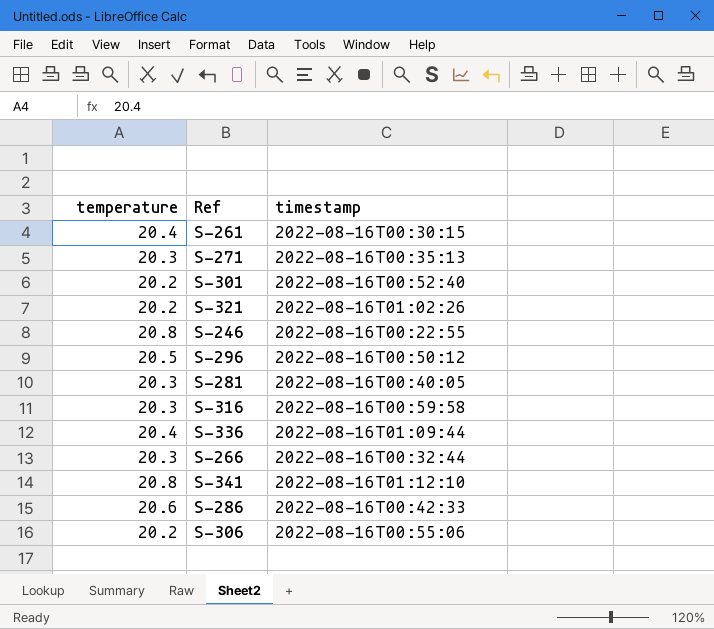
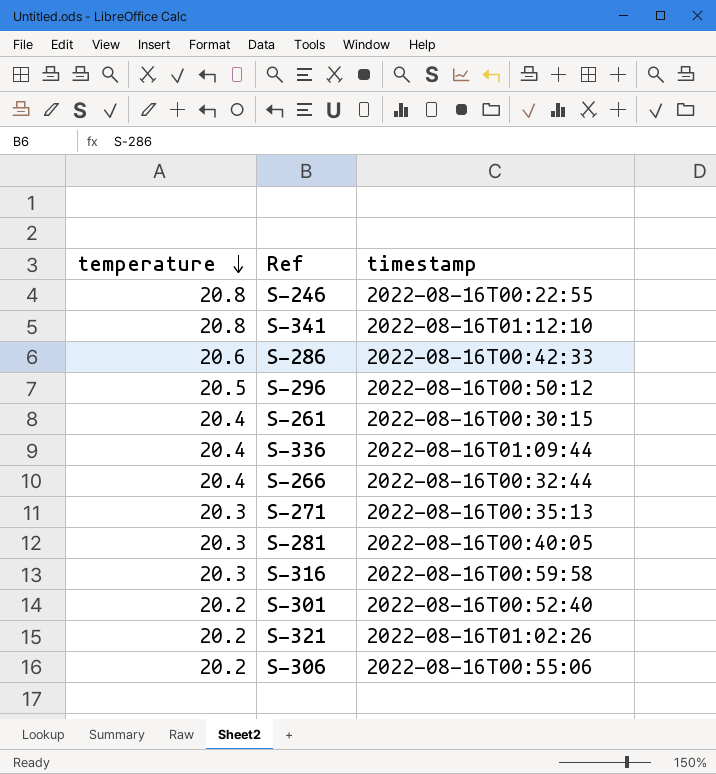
row order: none -> temperature descending
S-266 | temperature: 20.3 -> 20.4

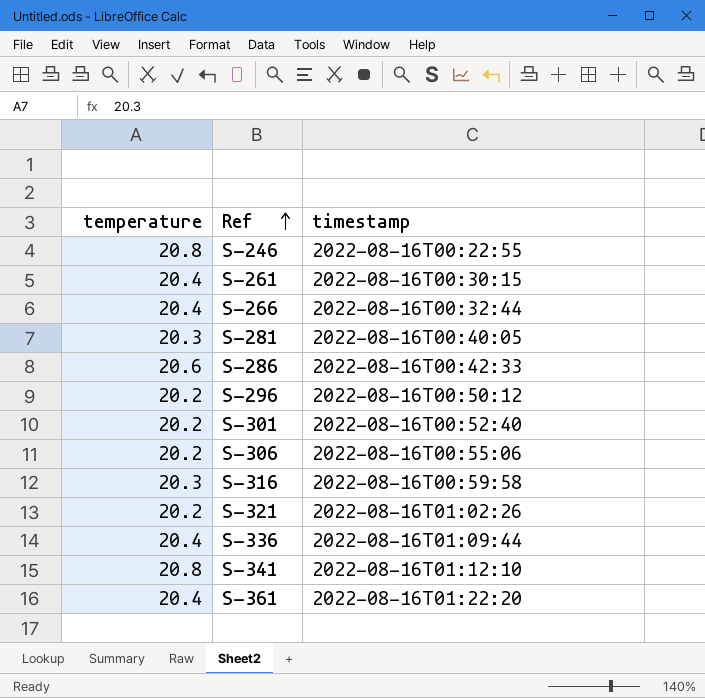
row order: temperature descending -> Ref ascending
row S-271: 20.3 | 2022-08-16T00:35:13 -> none
S-296 | temperature: 20.5 -> 20.2
row S-361: none -> 20.4 | 2022-08-16T01:22:20

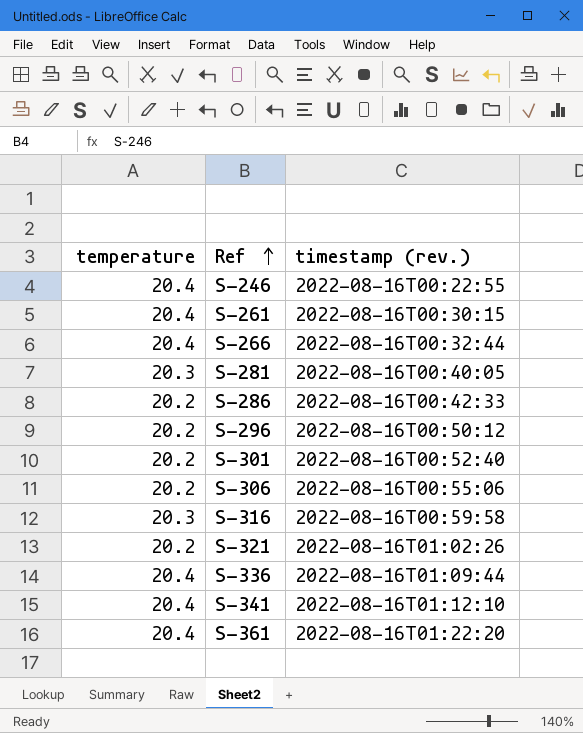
column name: timestamp -> timestamp (rev.)
S-246 | temperature: 20.8 -> 20.4
S-286 | temperature: 20.6 -> 20.2
S-341 | temperature: 20.8 -> 20.4

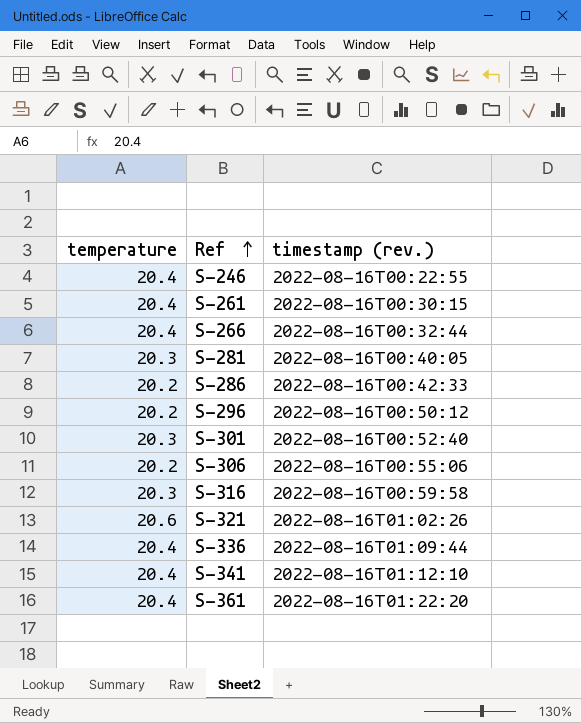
S-301 | temperature: 20.2 -> 20.3
S-321 | temperature: 20.2 -> 20.6

